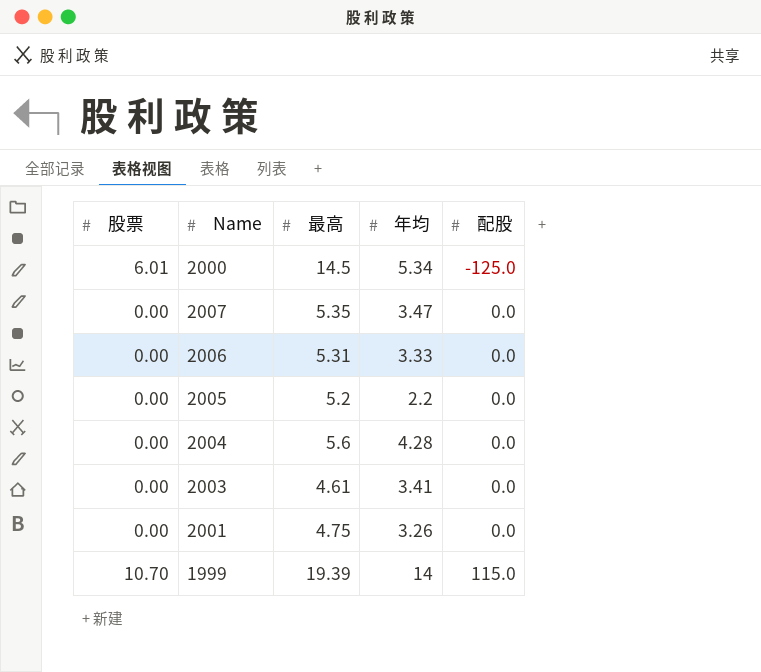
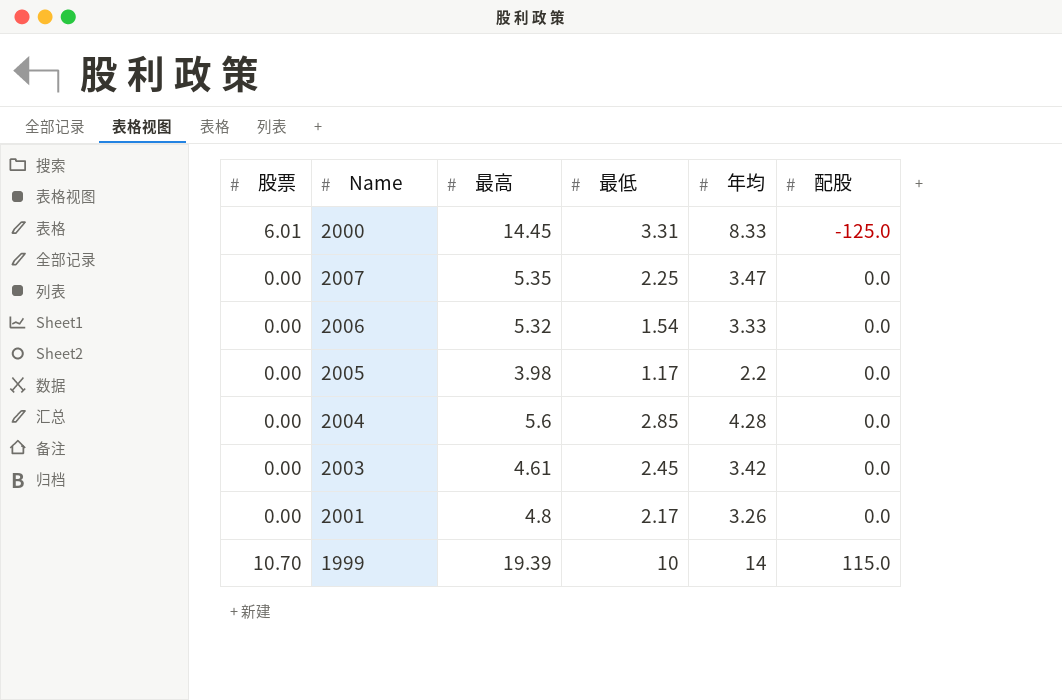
column 最低 | position: none -> 4
2000 | 最高: 14.5 -> 14.45
2000 | 年均: 5.34 -> 8.33
2006 | 最高: 5.31 -> 5.32
2005 | 最高: 5.2 -> 3.98
2003 | 年均: 3.41 -> 3.42
2001 | 最高: 4.75 -> 4.8

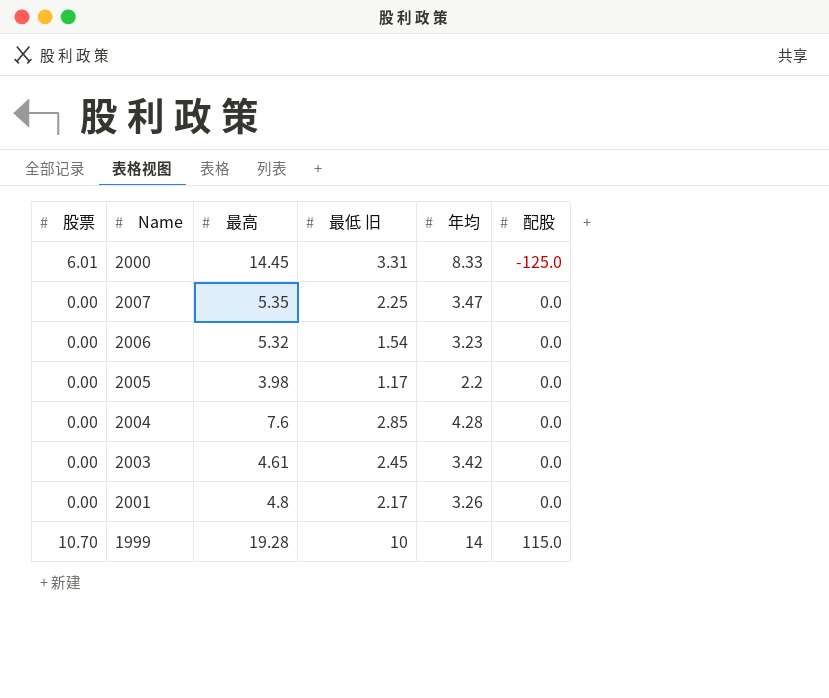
column name: 最低 -> 最低 旧
2006 | 年均: 3.33 -> 3.23
2004 | 最高: 5.6 -> 7.6
1999 | 最高: 19.39 -> 19.28

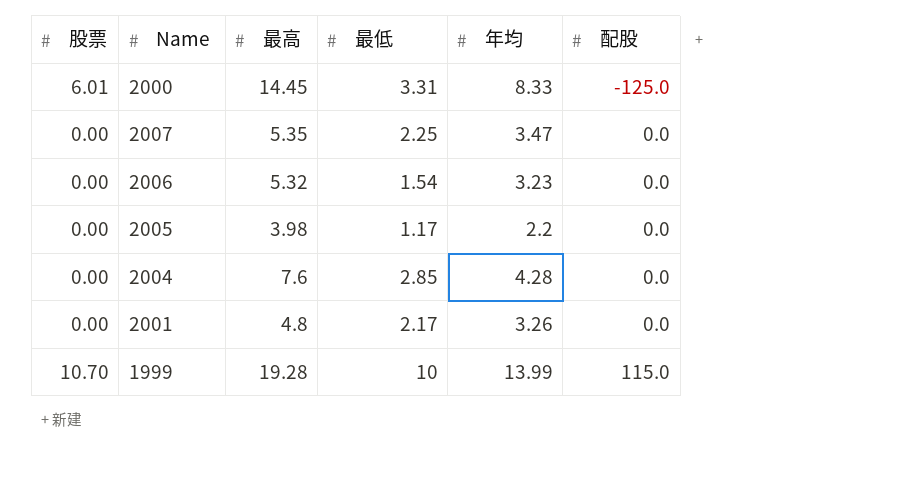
column name: 最低 旧 -> 最低
row 2003: 0.00 | 4.61 | 2.45 | 3.42 | 0.0 -> none
1999 | 年均: 14 -> 13.99

